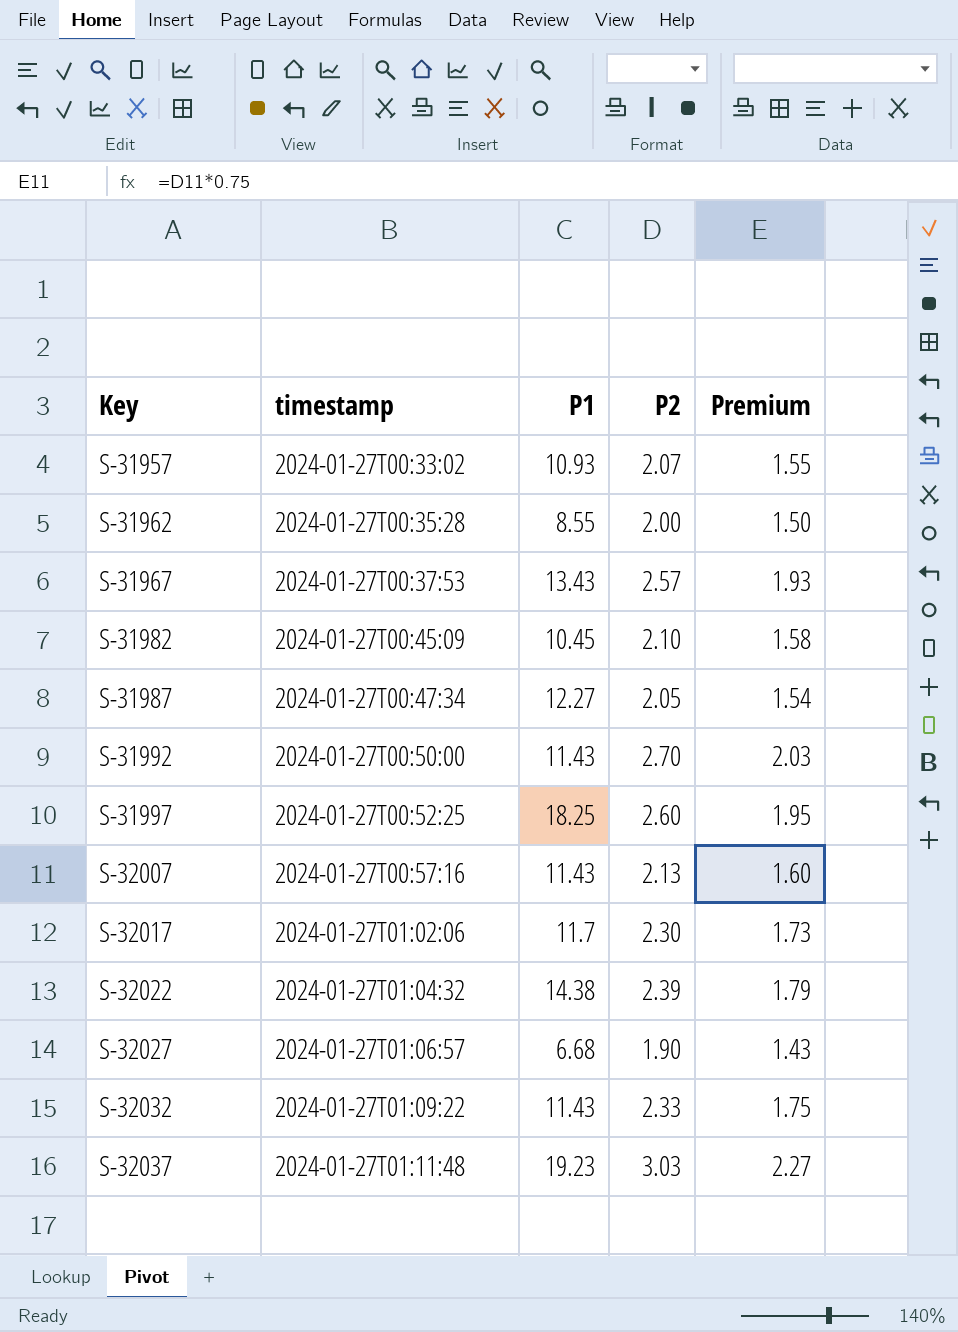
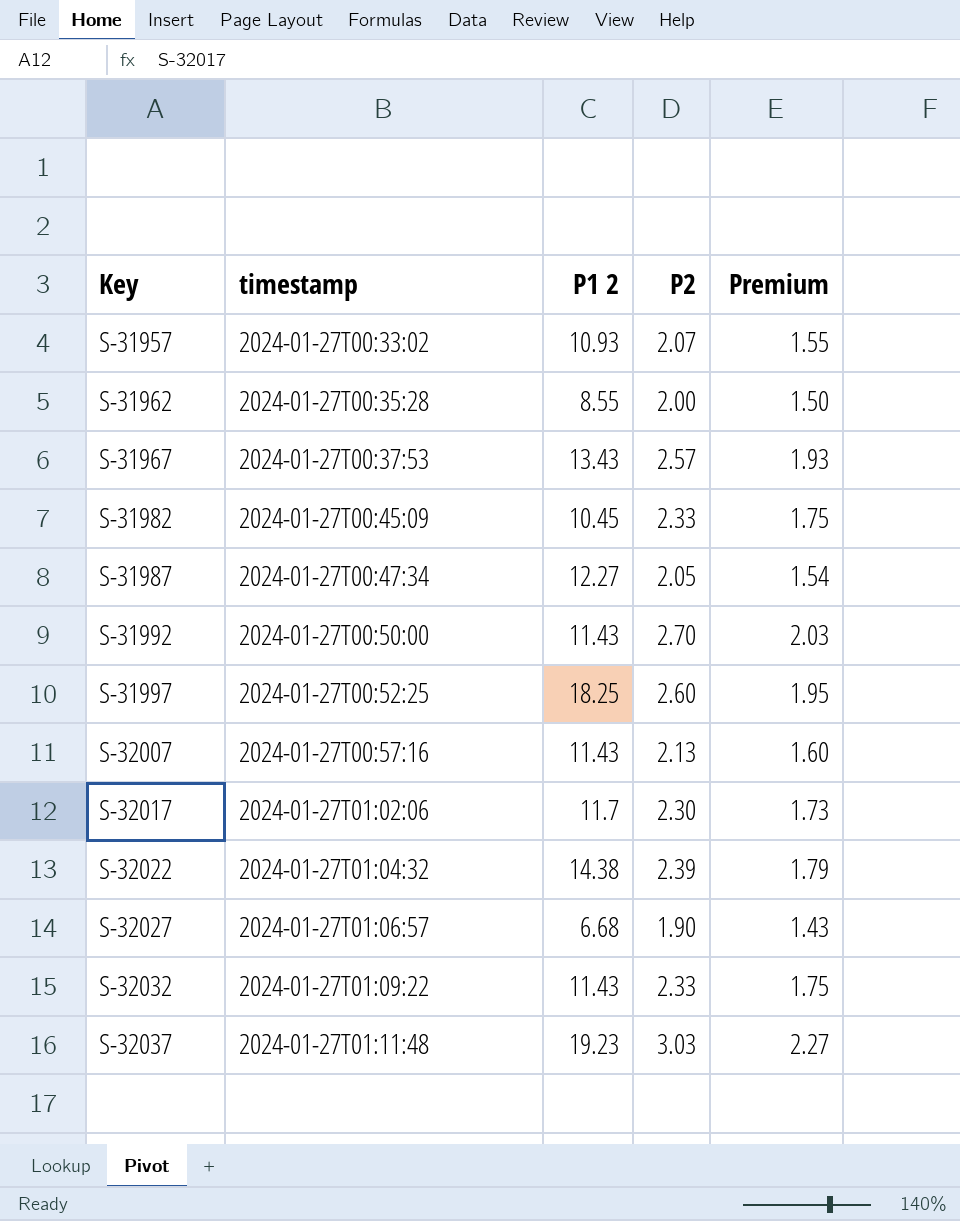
column name: P1 -> P1 2
S-31982 | P2: 2.10 -> 2.33
S-31982 | Premium: 1.58 -> 1.75

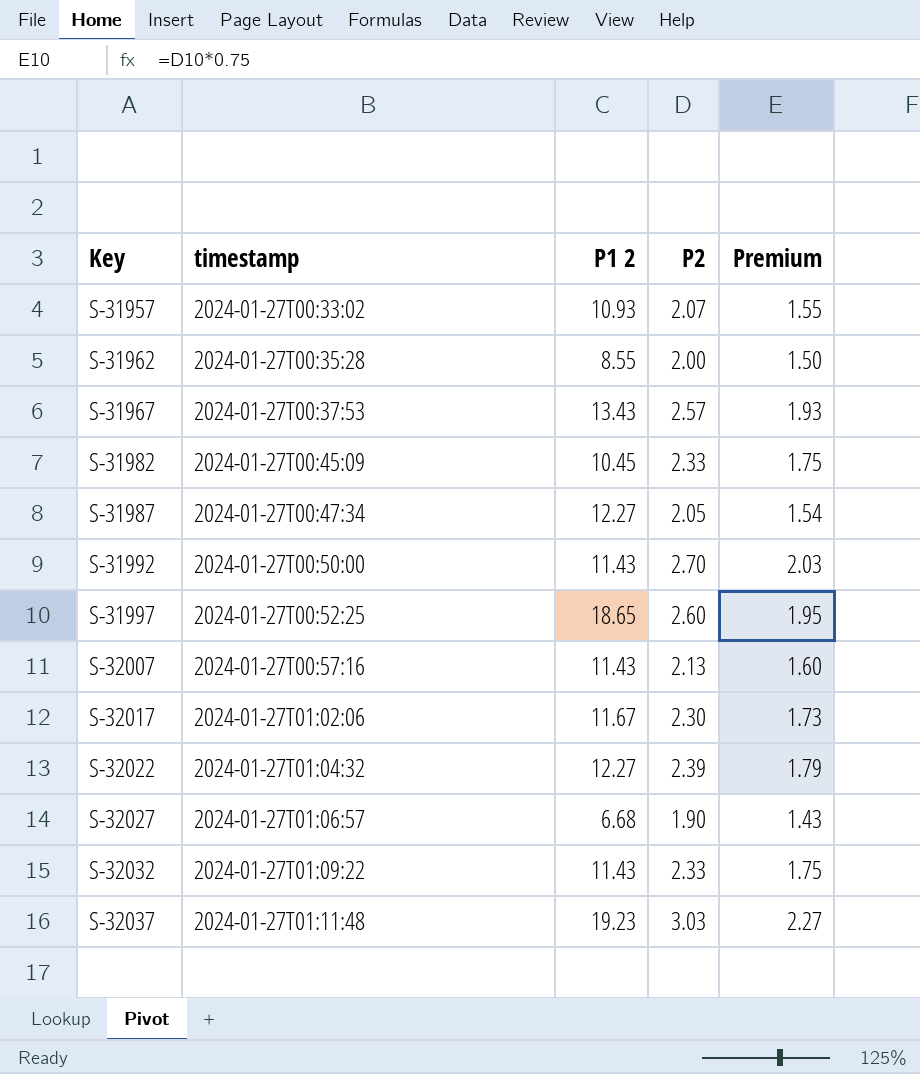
S-31997 | P1 2: 18.25 -> 18.65
S-32017 | P1 2: 11.7 -> 11.67
S-32022 | P1 2: 14.38 -> 12.27

